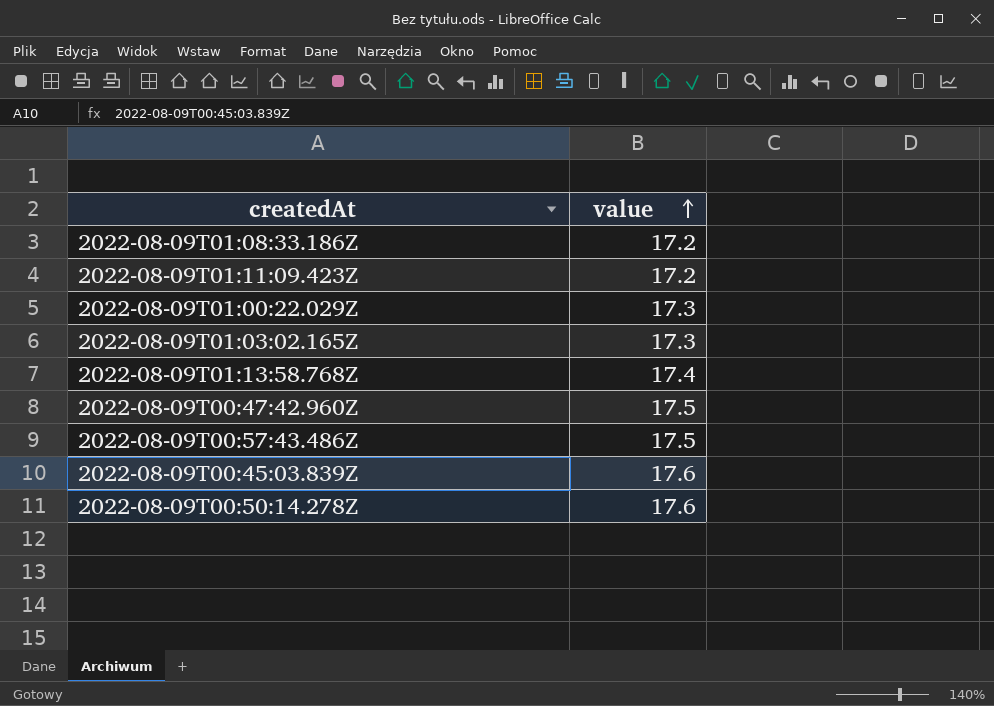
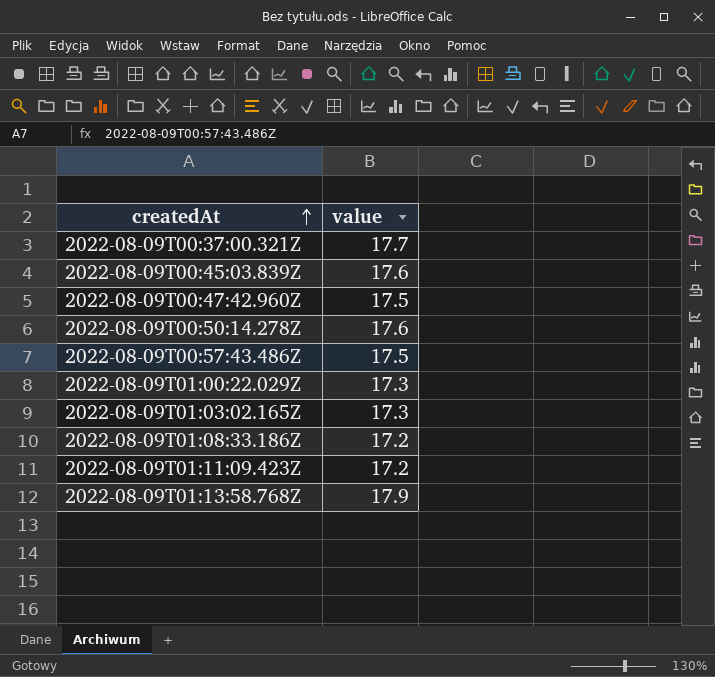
row order: value ascending -> createdAt ascending
row 2022-08-09T00:37:00.321Z: none -> 17.7
2022-08-09T01:13:58.768Z | value: 17.4 -> 17.9

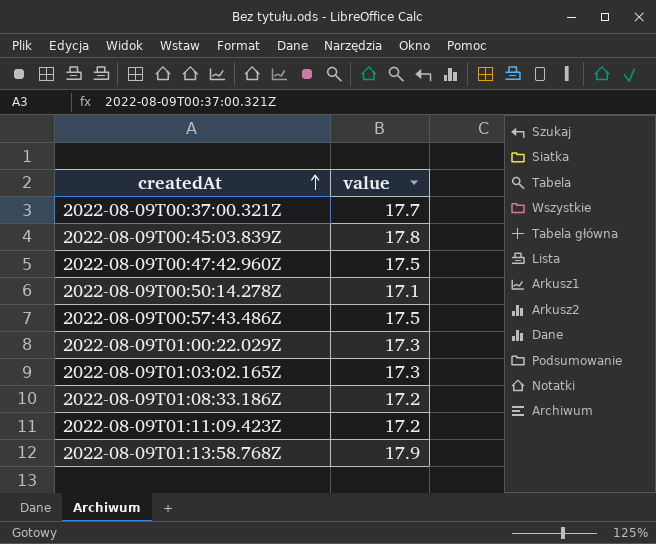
2022-08-09T00:45:03.839Z | value: 17.6 -> 17.8
2022-08-09T00:50:14.278Z | value: 17.6 -> 17.1

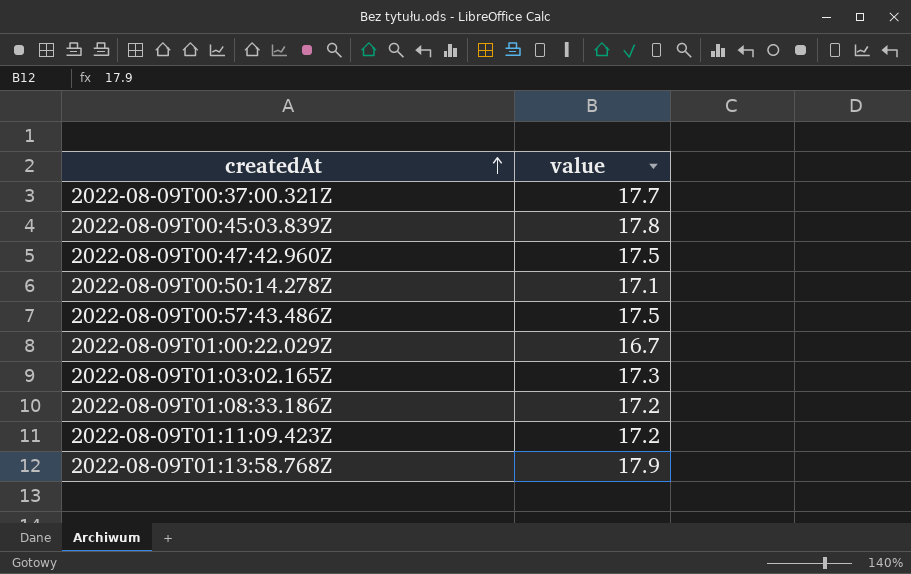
2022-08-09T01:00:22.029Z | value: 17.3 -> 16.7

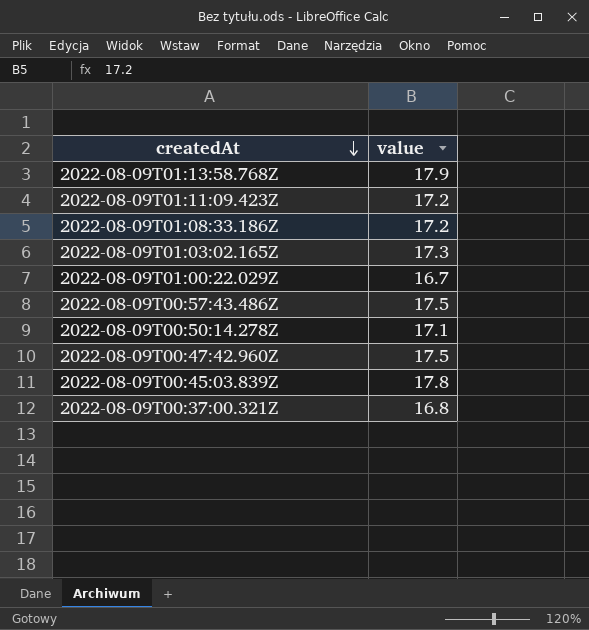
row order: createdAt ascending -> createdAt descending
2022-08-09T00:37:00.321Z | value: 17.7 -> 16.8

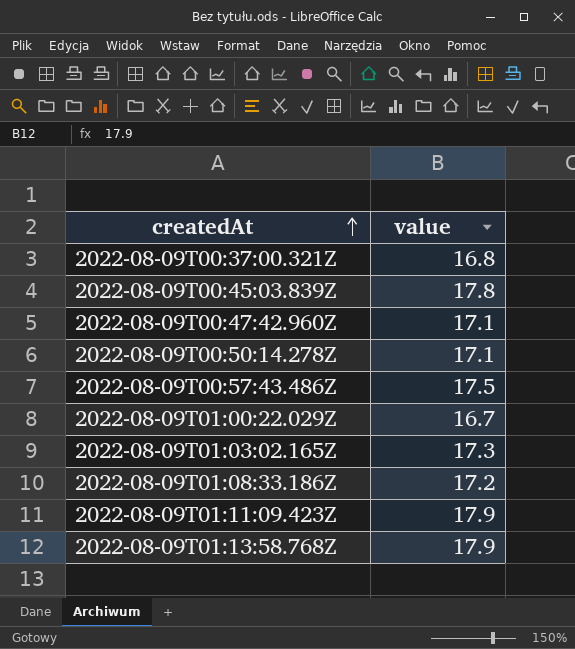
row order: createdAt descending -> createdAt ascending
2022-08-09T00:47:42.960Z | value: 17.5 -> 17.1
2022-08-09T01:11:09.423Z | value: 17.2 -> 17.9

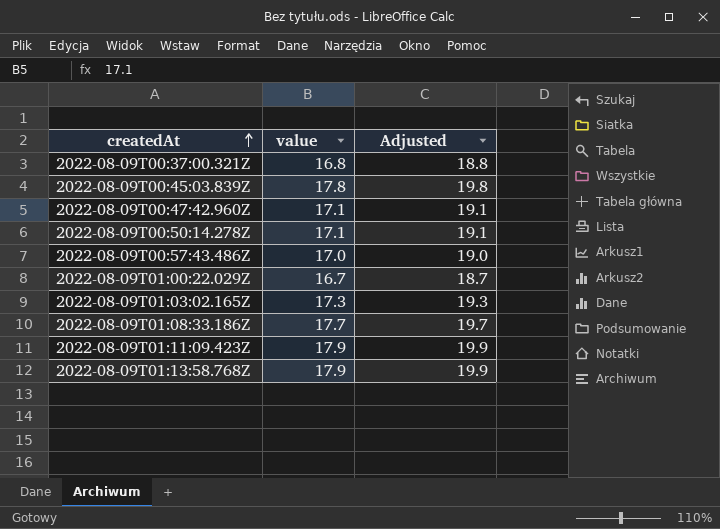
column Adjusted | formula: none -> [value] + 2
2022-08-09T00:57:43.486Z | value: 17.5 -> 17.0
2022-08-09T01:08:33.186Z | value: 17.2 -> 17.7

